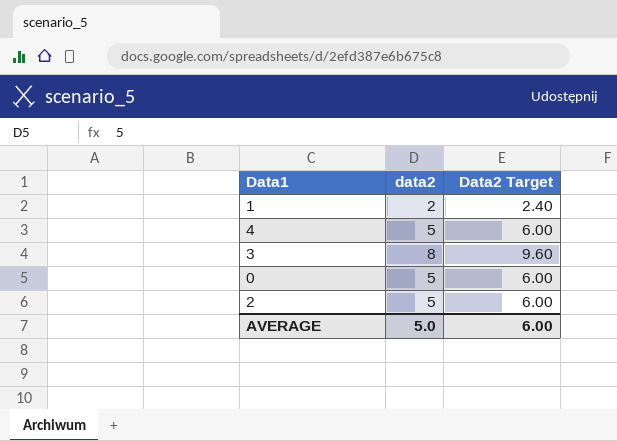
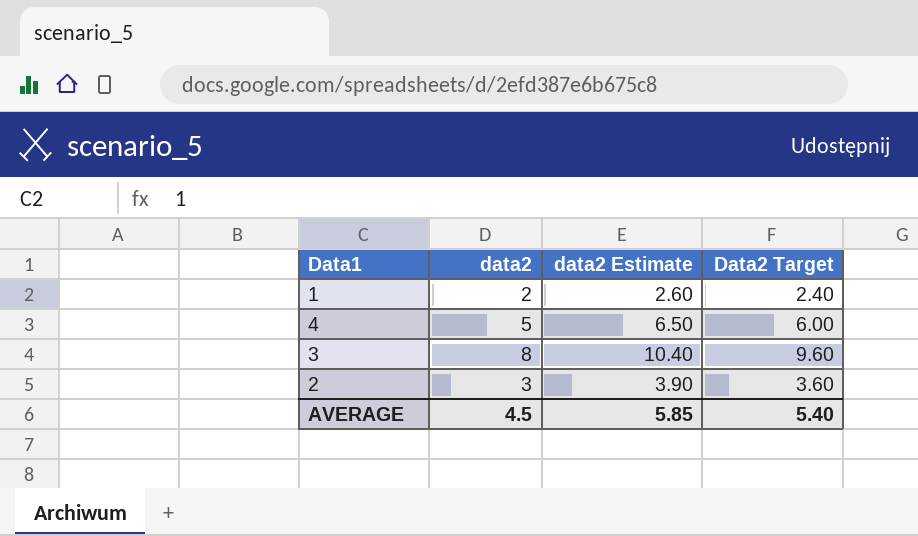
column data2 Estimate | formula: none -> [data2] * 1.3
row 0: 5 | 6.00 -> none
2 | data2: 5 -> 3
2 | Data2 Target: 6.00 -> 3.60
AVERAGE | data2: 5.0 -> 4.5
AVERAGE | Data2 Target: 6.00 -> 5.40

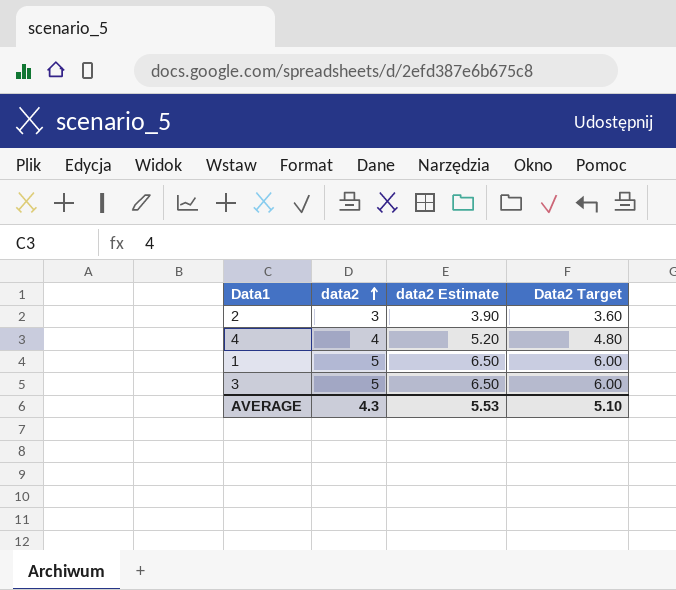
row order: none -> data2 ascending
4 | data2: 5 -> 4
4 | data2 Estimate: 6.50 -> 5.20
4 | Data2 Target: 6.00 -> 4.80
1 | data2: 2 -> 5
1 | data2 Estimate: 2.60 -> 6.50
1 | Data2 Target: 2.40 -> 6.00
3 | data2: 8 -> 5
3 | data2 Estimate: 10.40 -> 6.50
3 | Data2 Target: 9.60 -> 6.00
AVERAGE | data2: 4.5 -> 4.3
AVERAGE | data2 Estimate: 5.85 -> 5.53
AVERAGE | Data2 Target: 5.40 -> 5.10

